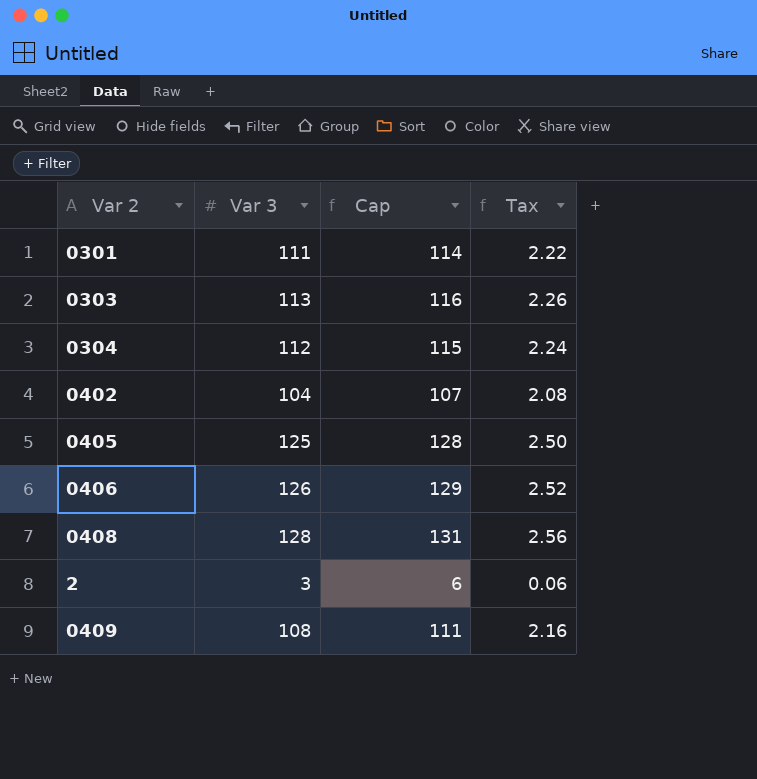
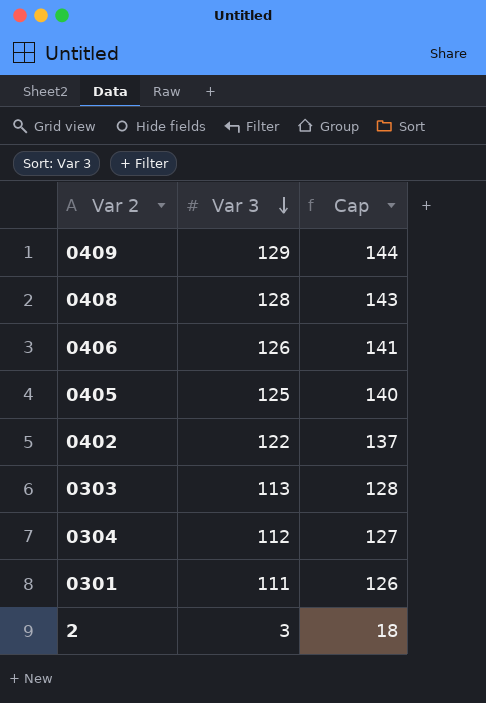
row order: none -> Var 3 descending
column Tax | formula: [Var 3] * 0.02 -> none
column Cap | formula: [Var 3] + 3 -> [Var 3] + 15
0409 | Var 3: 108 -> 129
0402 | Var 3: 104 -> 122

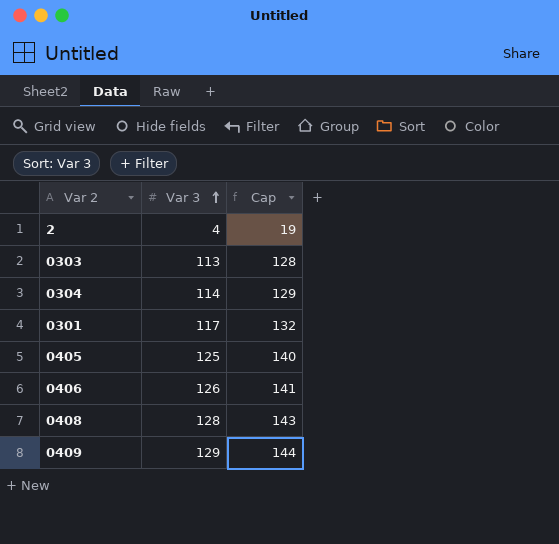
row order: Var 3 descending -> Var 3 ascending
row 0402: 122 | 137 -> none
2 | Var 3: 3 -> 4
2 | Cap: 18 -> 19
0304 | Var 3: 112 -> 114
0304 | Cap: 127 -> 129
0301 | Var 3: 111 -> 117
0301 | Cap: 126 -> 132

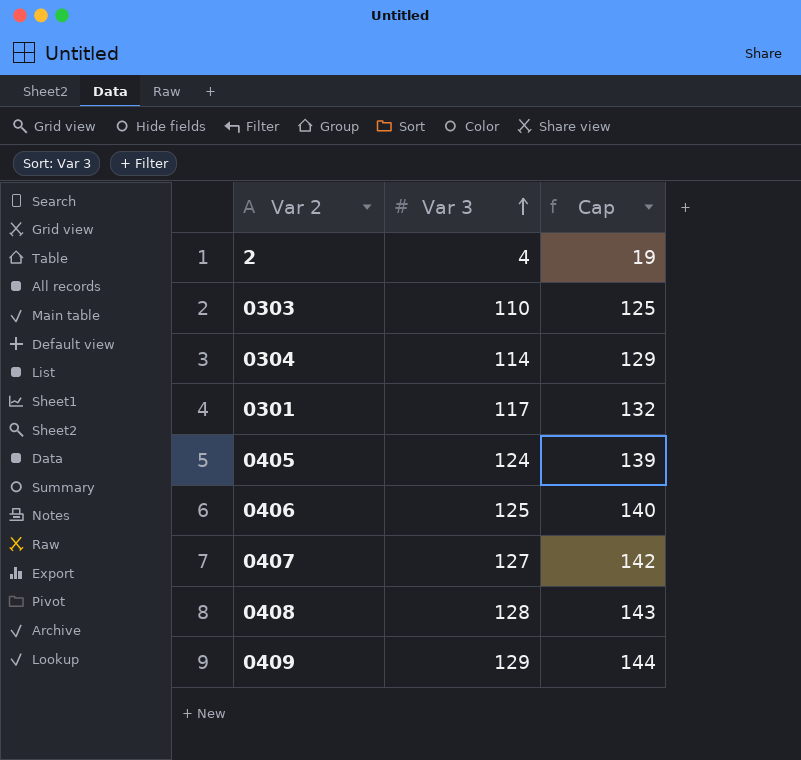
0303 | Var 3: 113 -> 110
0303 | Cap: 128 -> 125
0405 | Var 3: 125 -> 124
0405 | Cap: 140 -> 139
0406 | Var 3: 126 -> 125
0406 | Cap: 141 -> 140
row 0407: none -> 127 | 142

